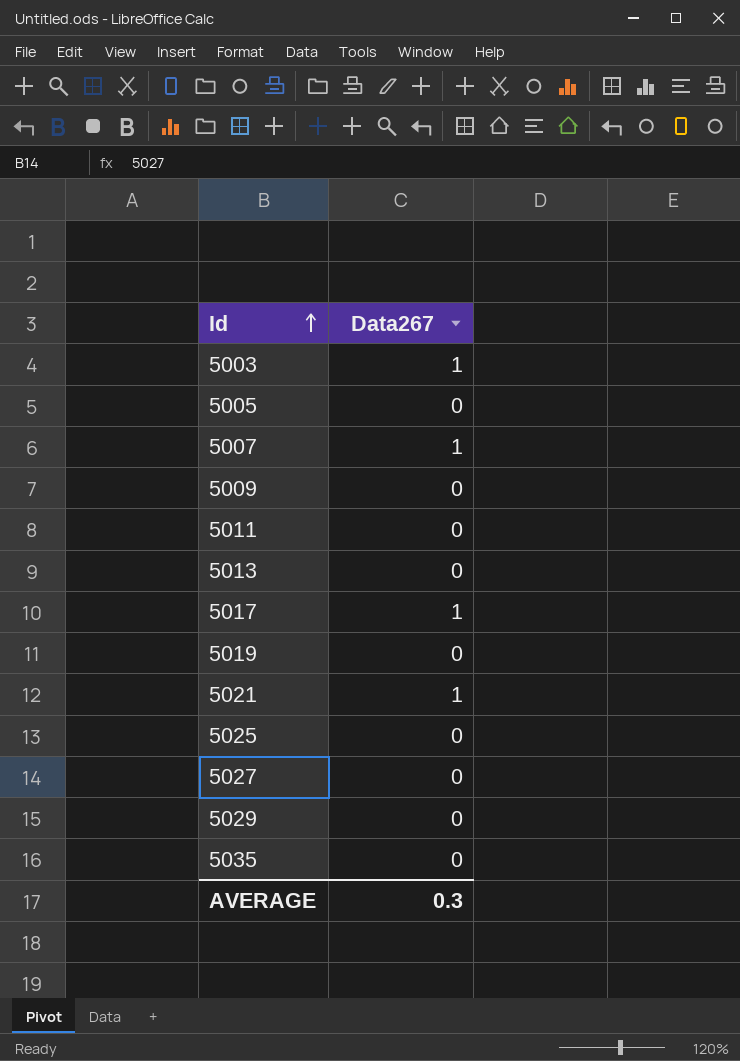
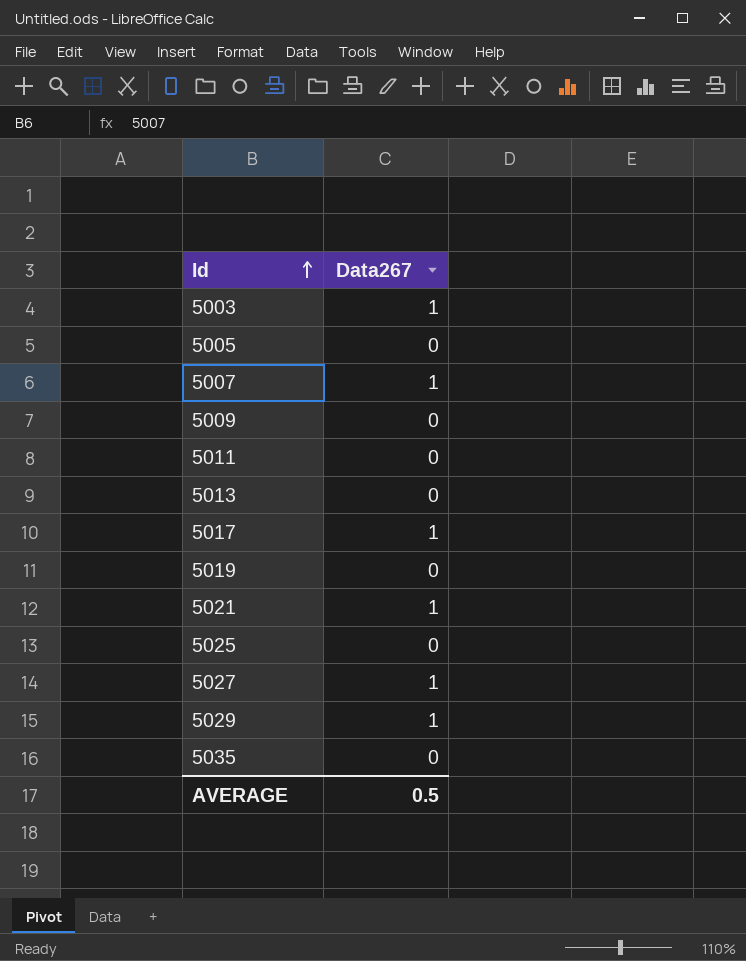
5027 | Data267: 0 -> 1
5029 | Data267: 0 -> 1
AVERAGE | Data267: 0.3 -> 0.5

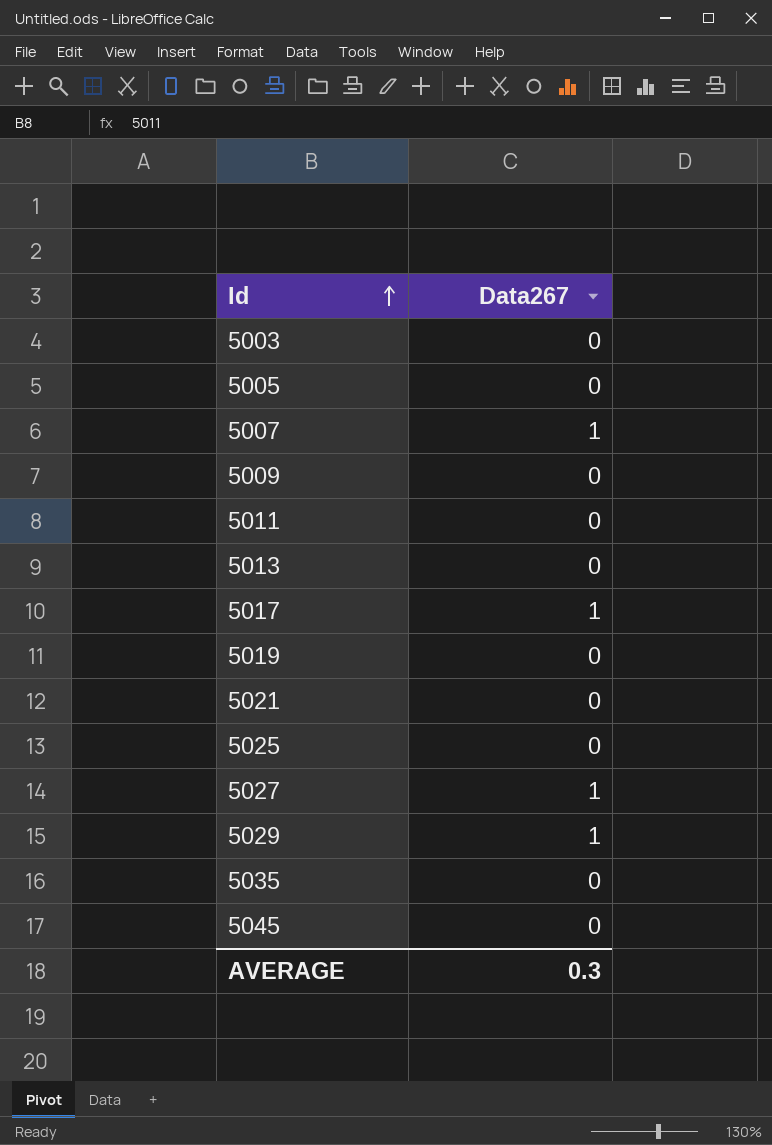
5003 | Data267: 1 -> 0
5021 | Data267: 1 -> 0
row 5045: none -> 0
AVERAGE | Data267: 0.5 -> 0.3

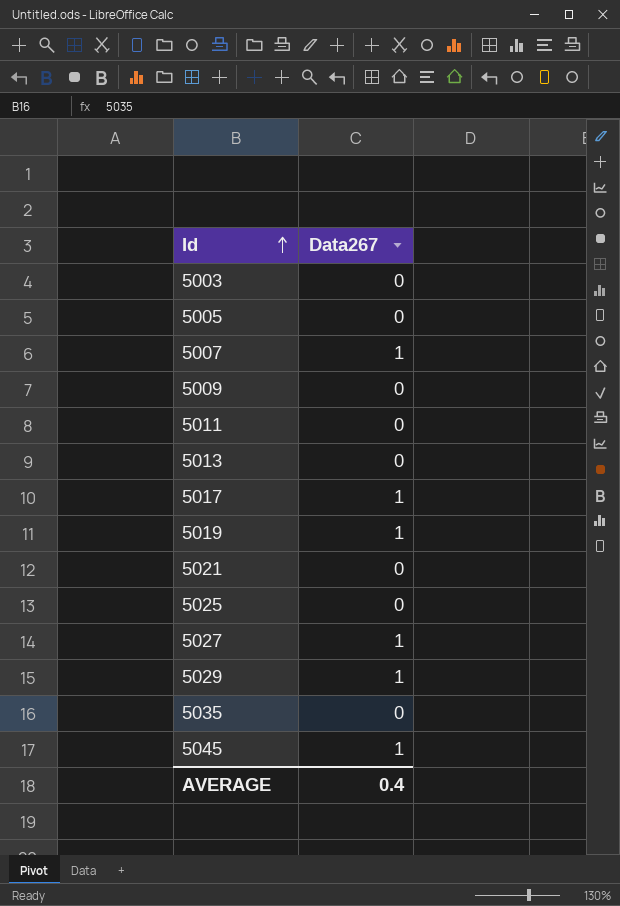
5019 | Data267: 0 -> 1
5045 | Data267: 0 -> 1
AVERAGE | Data267: 0.3 -> 0.4

